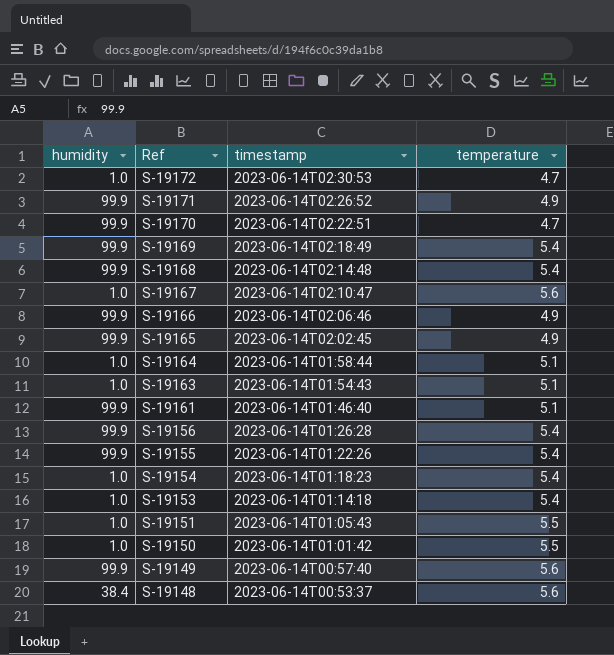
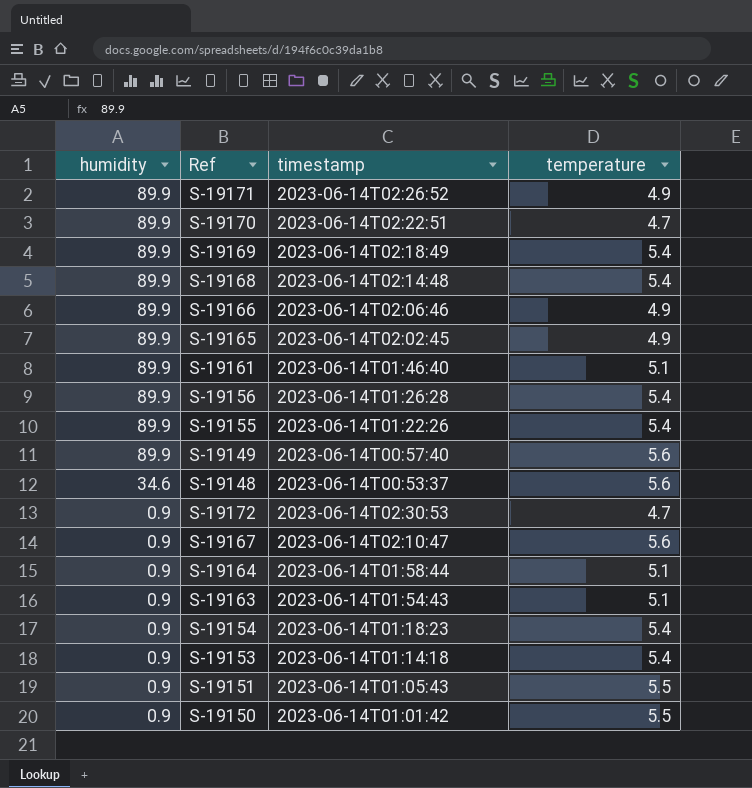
row order: Ref descending -> humidity descending
S-19171 | humidity: 99.9 -> 89.9
S-19170 | humidity: 99.9 -> 89.9
S-19169 | humidity: 99.9 -> 89.9
S-19168 | humidity: 99.9 -> 89.9
S-19166 | humidity: 99.9 -> 89.9
S-19165 | humidity: 99.9 -> 89.9
S-19161 | humidity: 99.9 -> 89.9
S-19156 | humidity: 99.9 -> 89.9
S-19155 | humidity: 99.9 -> 89.9
S-19149 | humidity: 99.9 -> 89.9
S-19148 | humidity: 38.4 -> 34.6
S-19172 | humidity: 1.0 -> 0.9
S-19167 | humidity: 1.0 -> 0.9
S-19164 | humidity: 1.0 -> 0.9
S-19163 | humidity: 1.0 -> 0.9
S-19154 | humidity: 1.0 -> 0.9
S-19153 | humidity: 1.0 -> 0.9
S-19151 | humidity: 1.0 -> 0.9
S-19150 | humidity: 1.0 -> 0.9

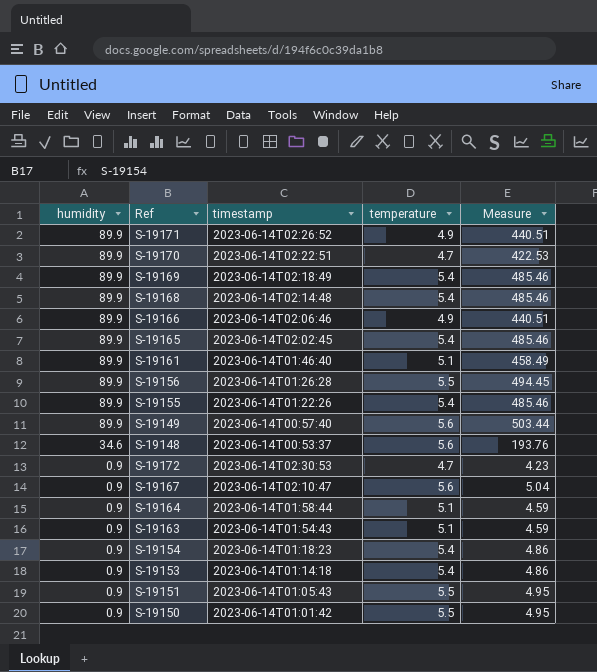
column Measure | formula: none -> [humidity] * [temperature]
S-19165 | temperature: 4.9 -> 5.4
S-19156 | temperature: 5.4 -> 5.5

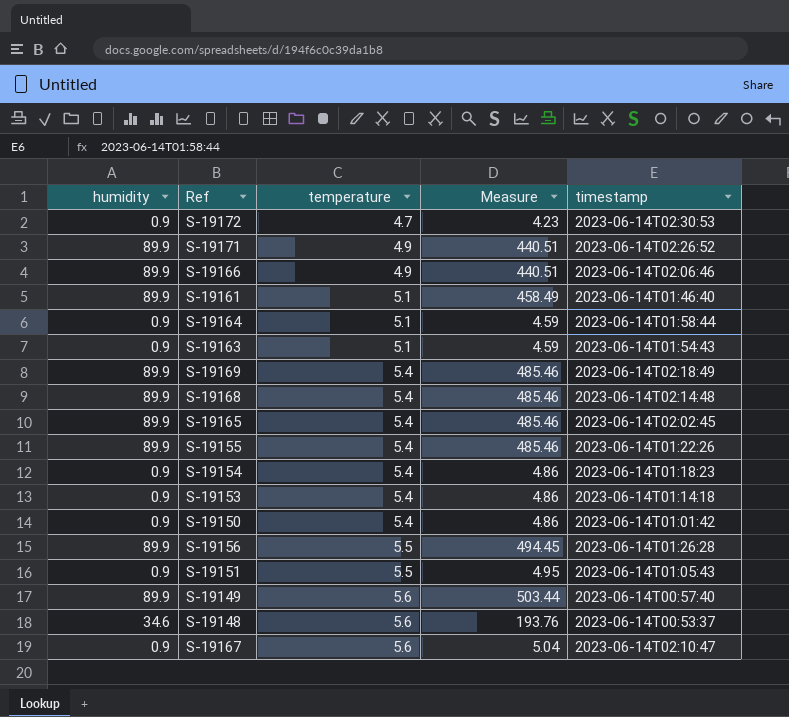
row order: humidity descending -> temperature ascending
column timestamp | position: 3 -> 5
row S-19170: 89.9 | 2023-06-14T02:22:51 | 4.7 | 422.53 -> none
S-19150 | temperature: 5.5 -> 5.4
S-19150 | Measure: 4.95 -> 4.86

